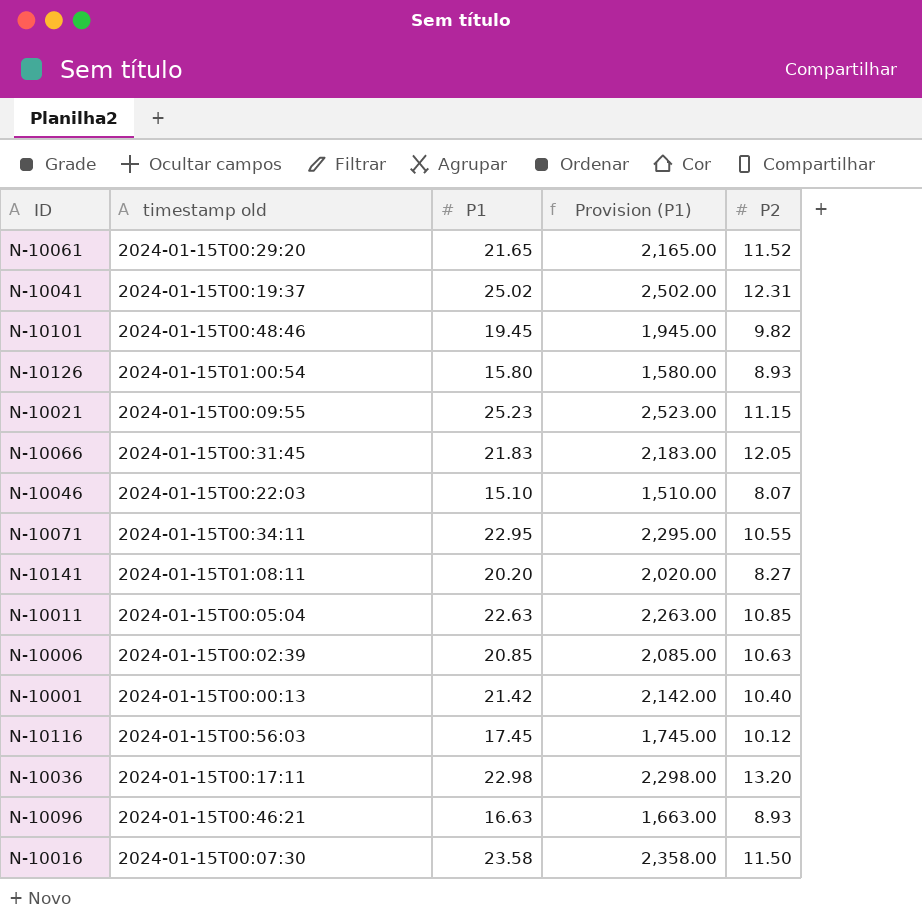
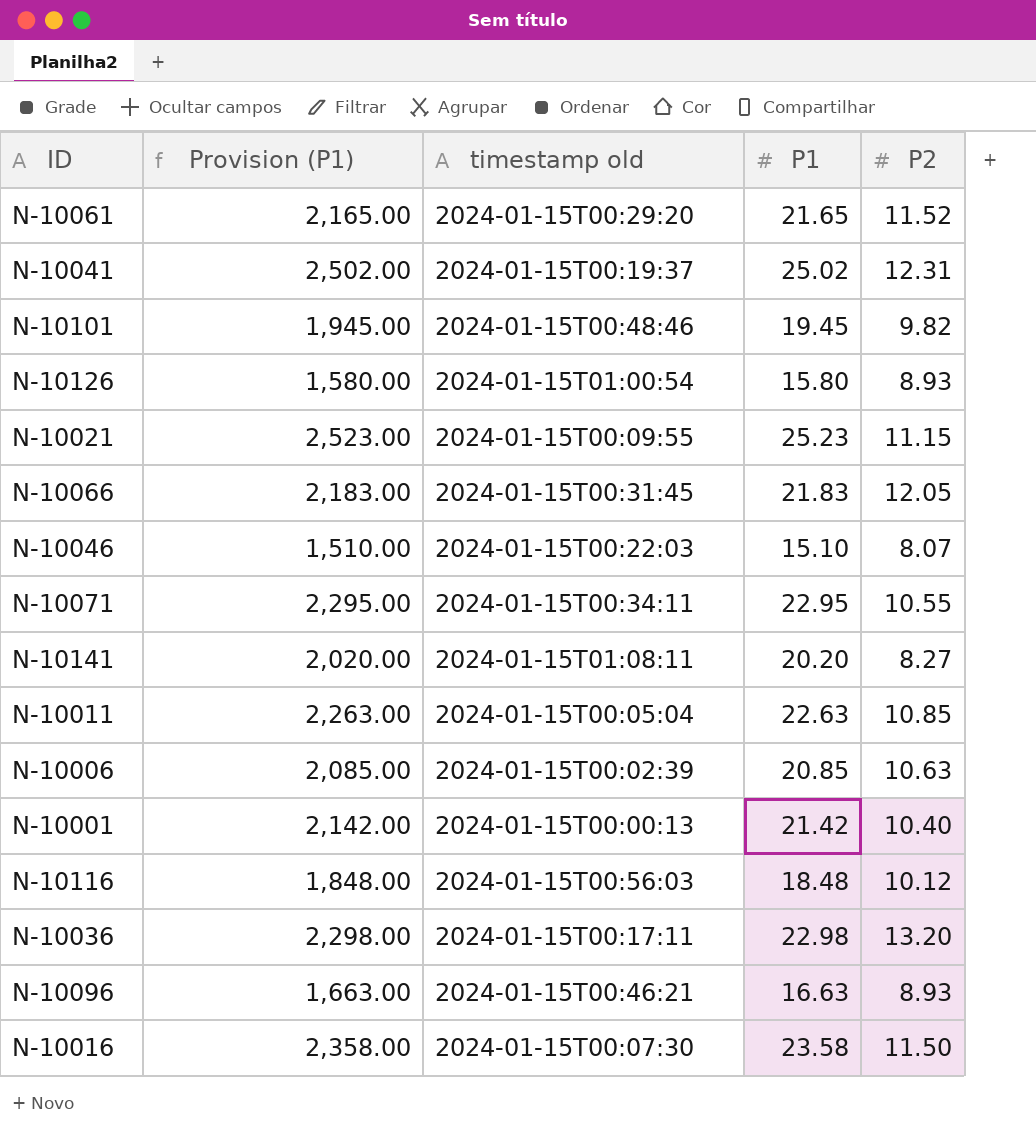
column Provision (P1) | position: 4 -> 2
N-10116 | Provision (P1): 1,745.00 -> 1,848.00
N-10116 | P1: 17.45 -> 18.48

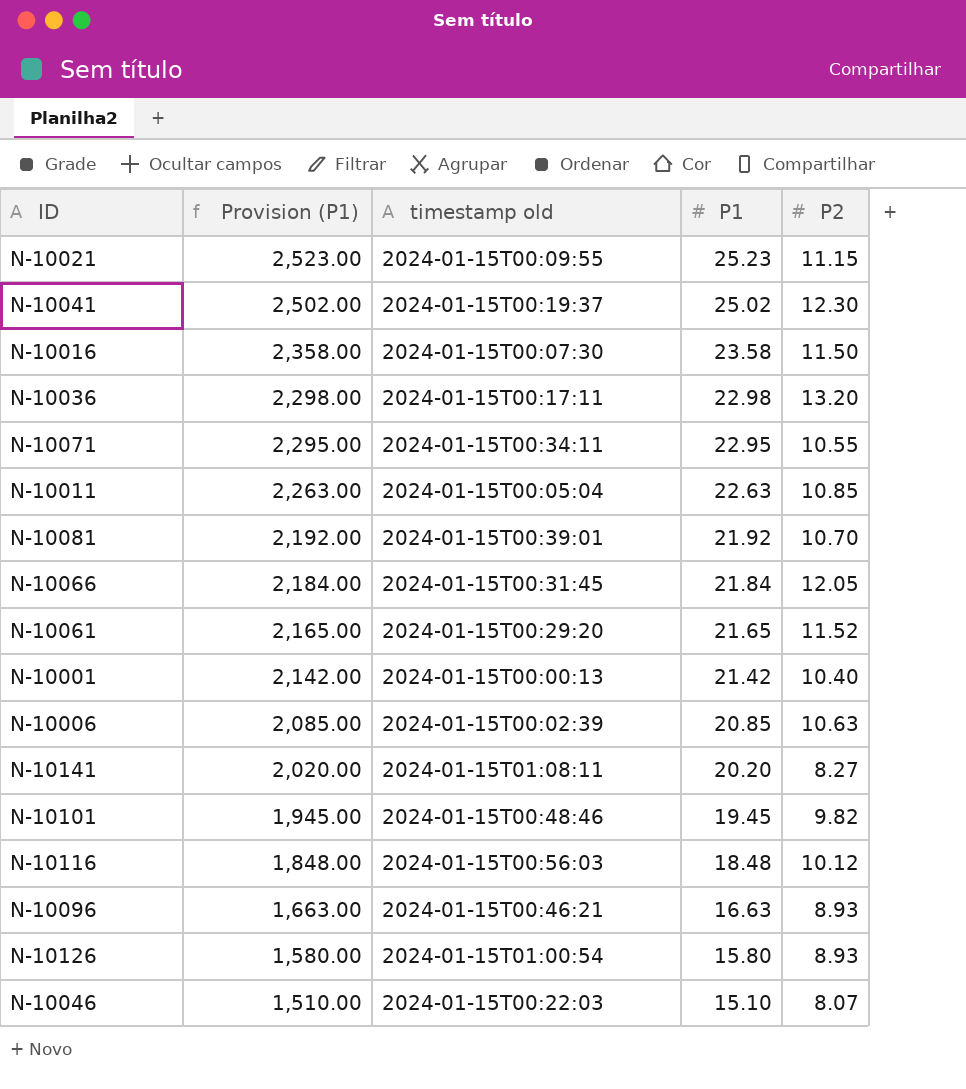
row order: none -> Provision (P1) descending
N-10041 | P2: 12.31 -> 12.30
row N-10081: none -> 2,192.00 | 2024-01-15T00:39:01 | 21.92 | 10.70
N-10066 | Provision (P1): 2,183.00 -> 2,184.00
N-10066 | P1: 21.83 -> 21.84

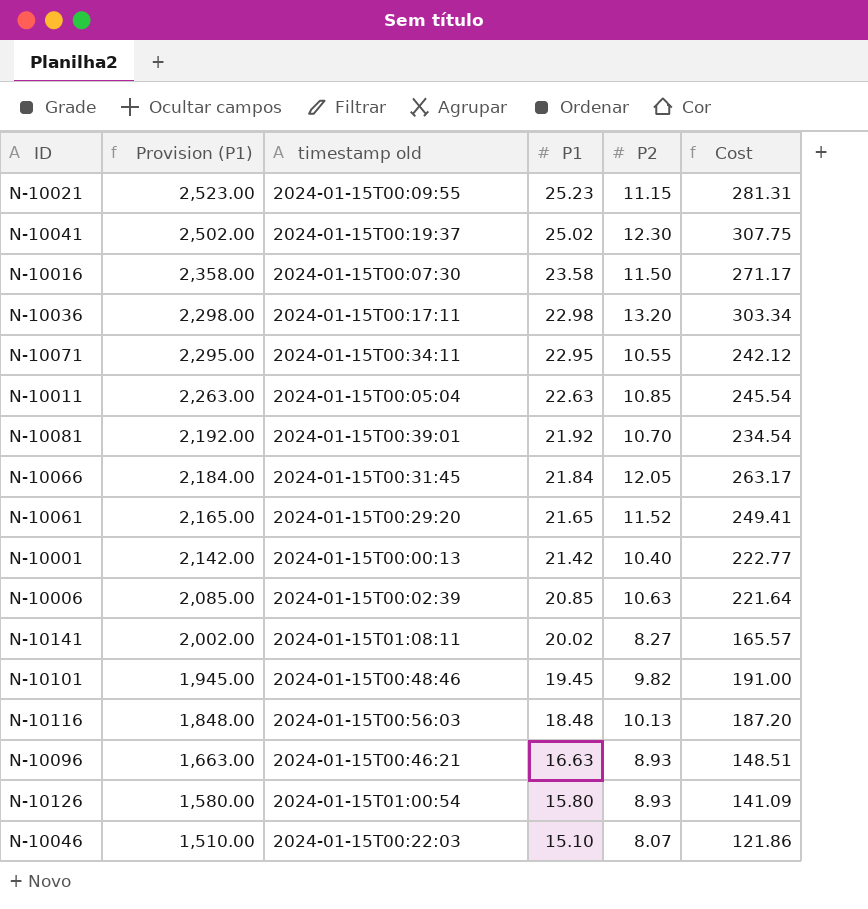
column Cost | formula: none -> [P1] * [P2]
N-10141 | Provision (P1): 2,020.00 -> 2,002.00
N-10141 | P1: 20.20 -> 20.02
N-10116 | P2: 10.12 -> 10.13

